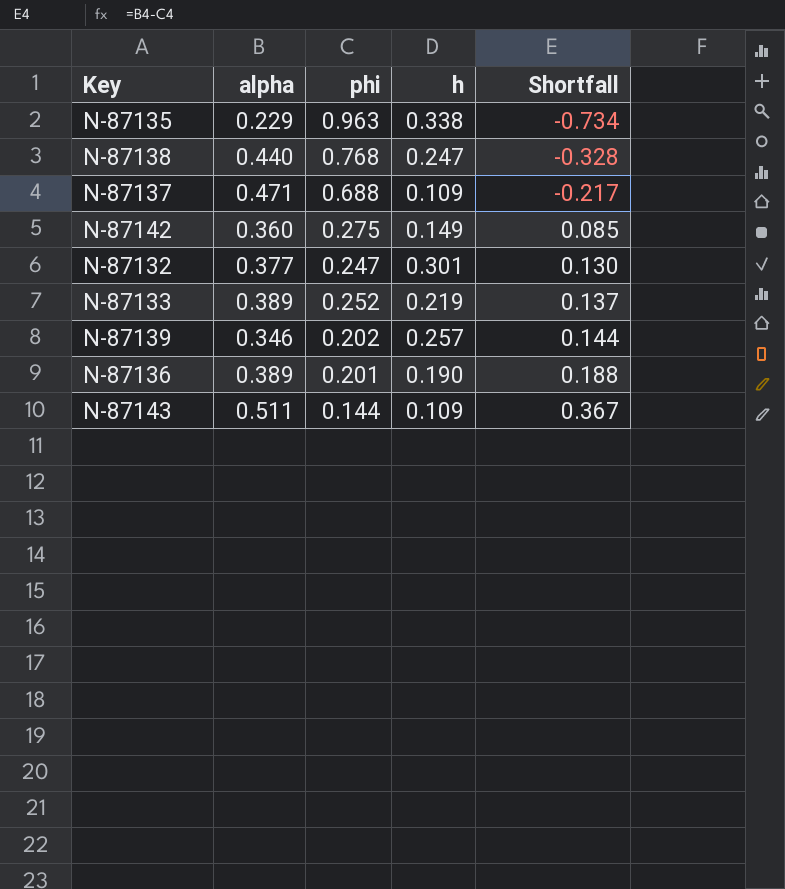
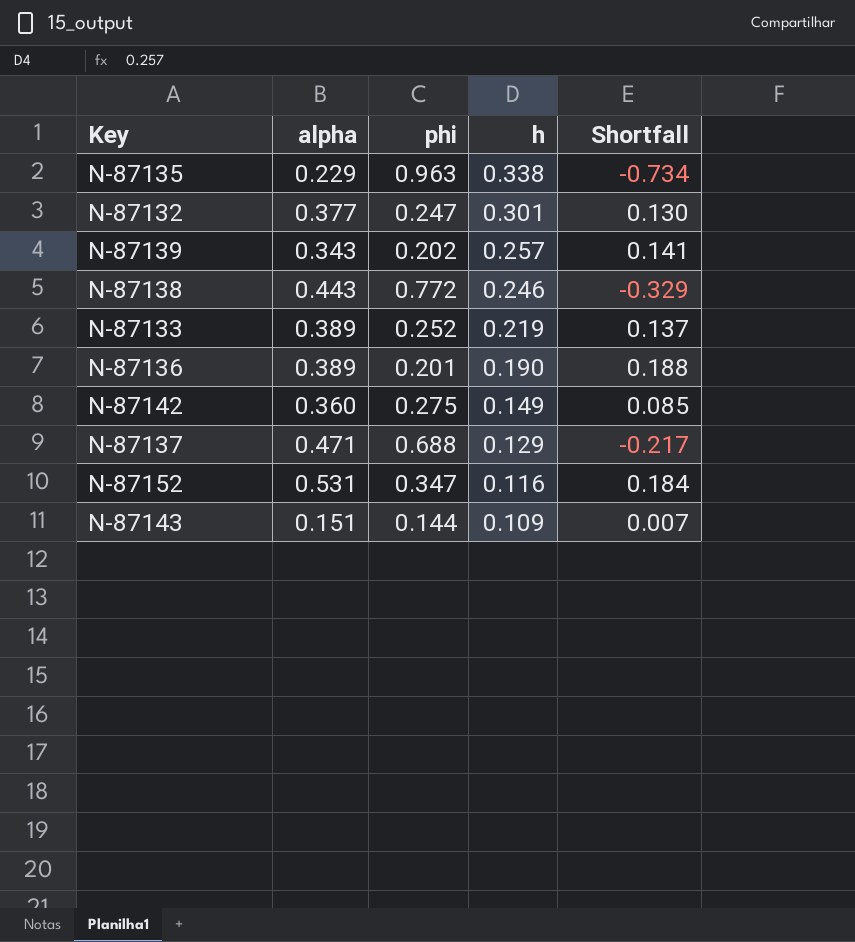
row order: Shortfall ascending -> h descending
N-87139 | alpha: 0.346 -> 0.343
N-87139 | Shortfall: 0.144 -> 0.141
N-87138 | alpha: 0.440 -> 0.443
N-87138 | phi: 0.768 -> 0.772
N-87138 | h: 0.247 -> 0.246
N-87138 | Shortfall: -0.328 -> -0.329
N-87137 | h: 0.109 -> 0.129
row N-87152: none -> 0.531 | 0.347 | 0.116 | 0.184
N-87143 | alpha: 0.511 -> 0.151
N-87143 | Shortfall: 0.367 -> 0.007

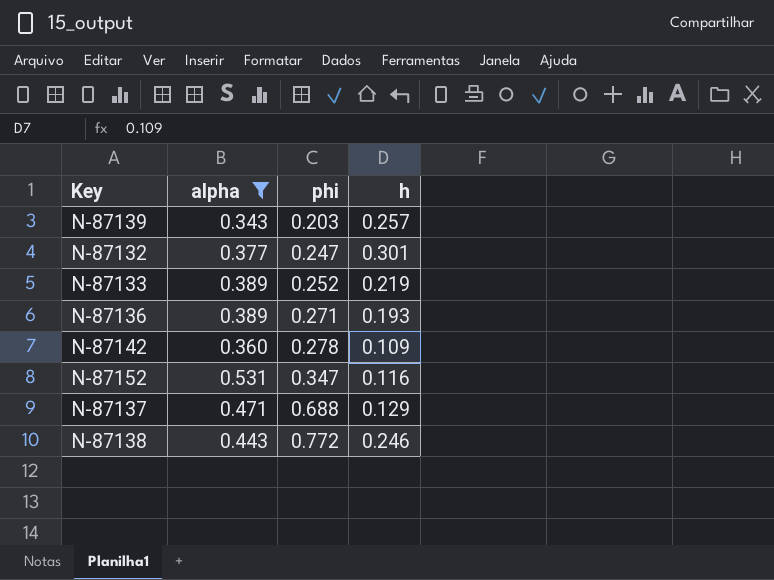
filter: none -> alpha >= 0.343
row order: h descending -> phi ascending
column Shortfall | formula: [alpha] - [phi] -> none
N-87139 | phi: 0.202 -> 0.203
N-87136 | phi: 0.201 -> 0.271
N-87136 | h: 0.190 -> 0.193
N-87142 | phi: 0.275 -> 0.278
N-87142 | h: 0.149 -> 0.109

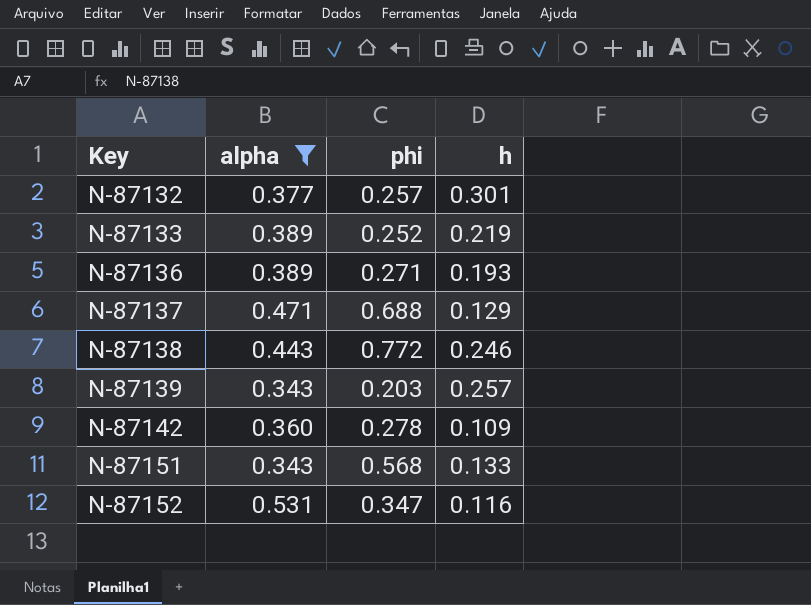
row order: phi ascending -> Key ascending
N-87132 | phi: 0.247 -> 0.257
row N-87151: none -> 0.343 | 0.568 | 0.133

